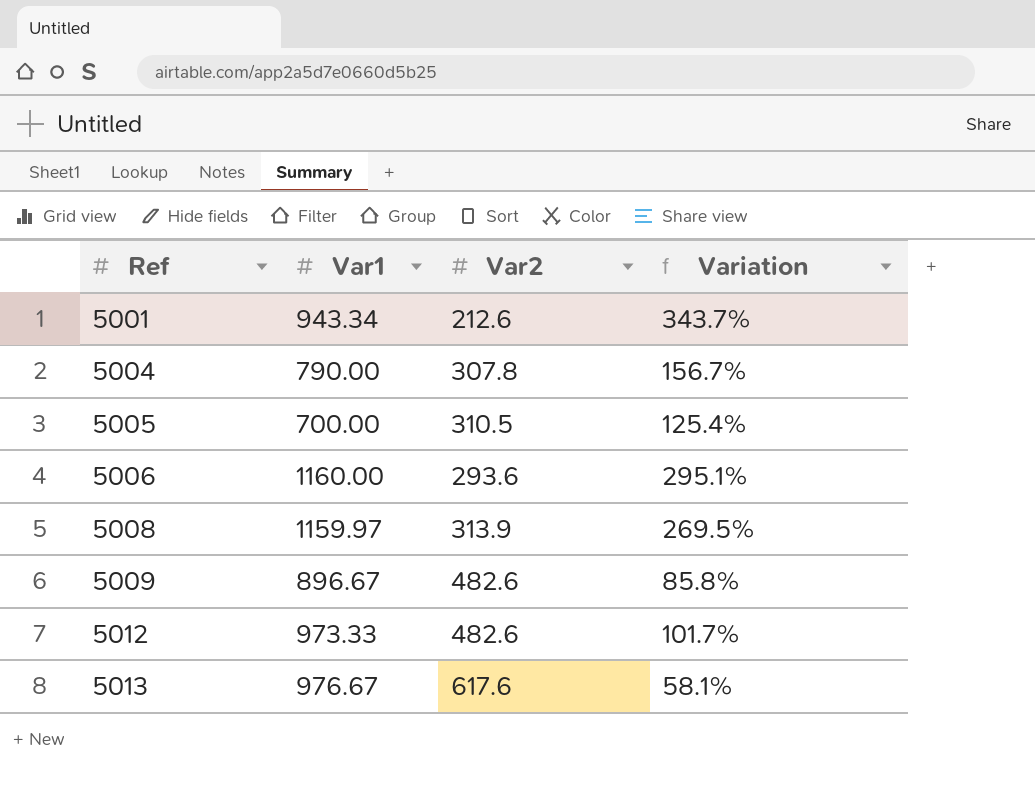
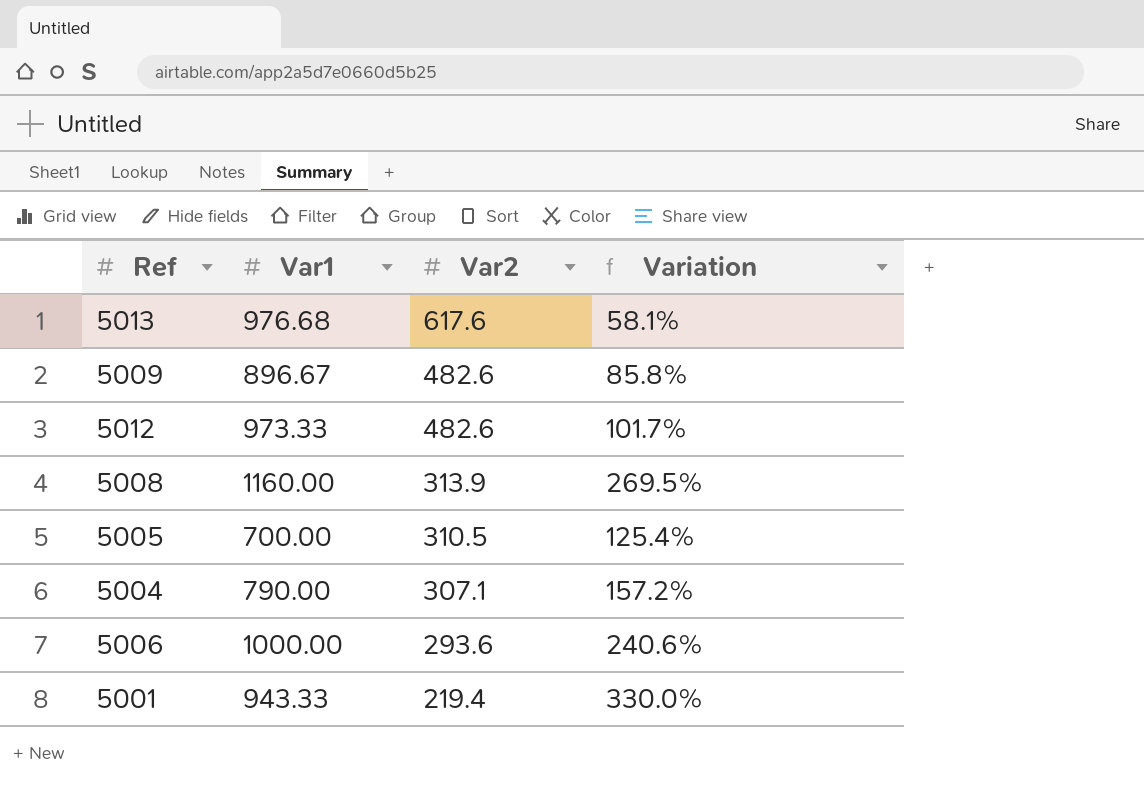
row order: Ref ascending -> Var2 descending
5013 | Var1: 976.67 -> 976.68
5008 | Var1: 1159.97 -> 1160.00
5004 | Var2: 307.8 -> 307.1
5004 | Variation: 156.7% -> 157.2%
5006 | Var1: 1160.00 -> 1000.00
5006 | Variation: 295.1% -> 240.6%
5001 | Var1: 943.34 -> 943.33
5001 | Var2: 212.6 -> 219.4
5001 | Variation: 343.7% -> 330.0%

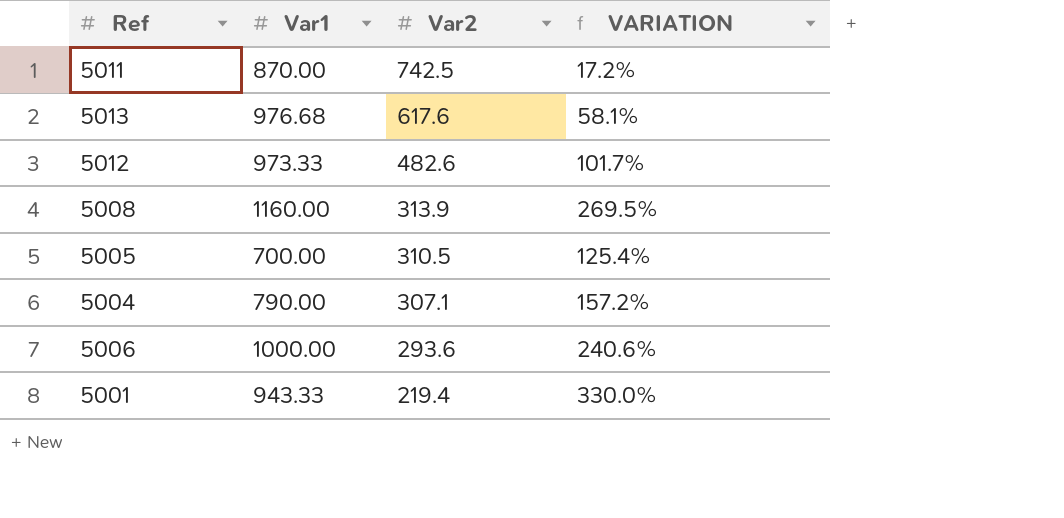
column name: Variation -> VARIATION
row 5009: 896.67 | 482.6 | 85.8% -> none
row 5011: none -> 870.00 | 742.5 | 17.2%

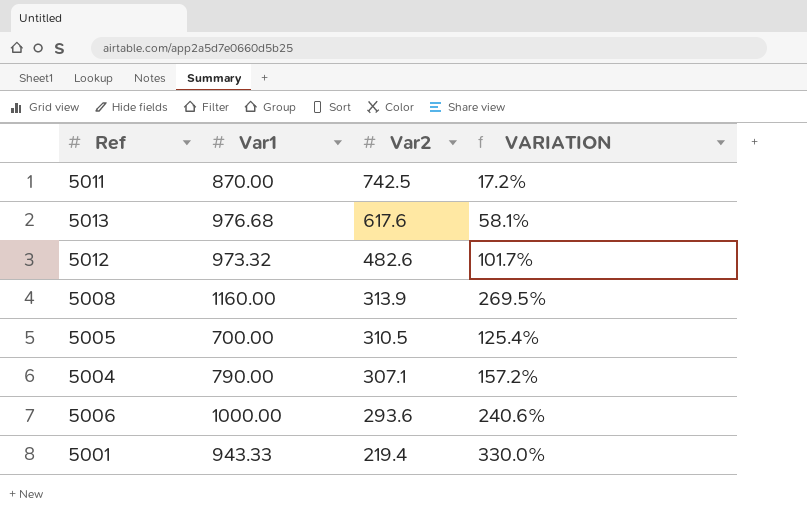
5012 | Var1: 973.33 -> 973.32

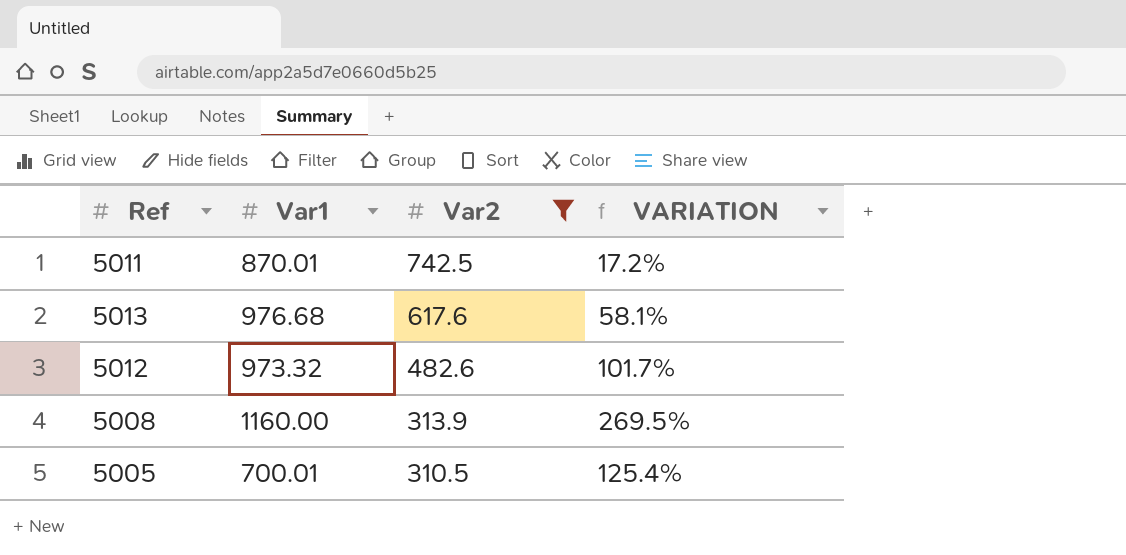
filter: none -> Var2 >= 310.5
5011 | Var1: 870.00 -> 870.01
5005 | Var1: 700.00 -> 700.01

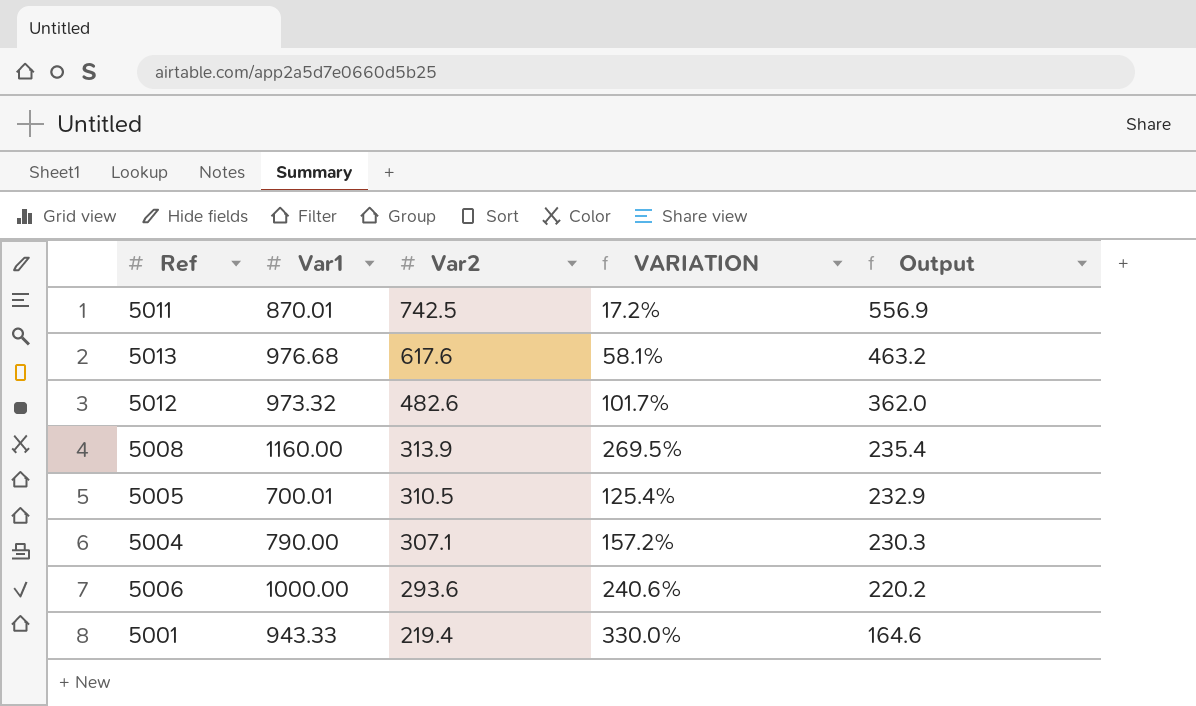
filter: Var2 >= 310.5 -> none
column Output | formula: none -> [Var2] * 0.75

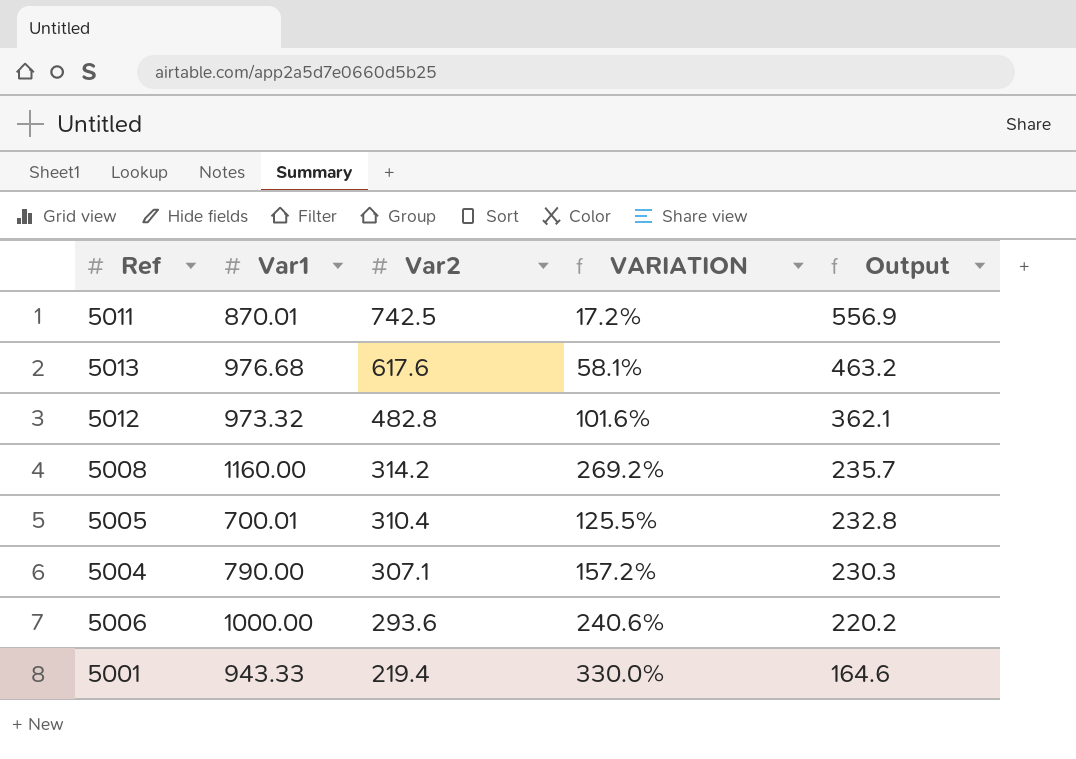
5012 | Var2: 482.6 -> 482.8
5012 | VARIATION: 101.7% -> 101.6%
5012 | Output: 362.0 -> 362.1
5008 | Var2: 313.9 -> 314.2
5008 | VARIATION: 269.5% -> 269.2%
5008 | Output: 235.4 -> 235.7
5005 | Var2: 310.5 -> 310.4
5005 | VARIATION: 125.4% -> 125.5%
5005 | Output: 232.9 -> 232.8

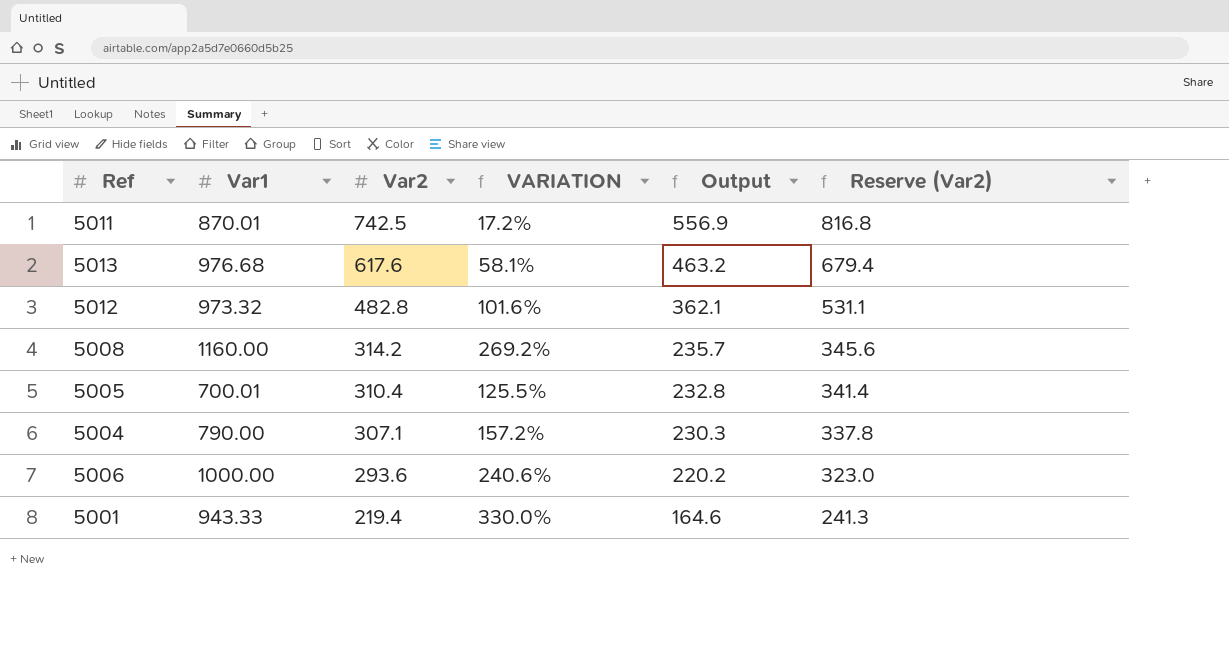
column Reserve (Var2) | formula: none -> [Var2] * 1.1

